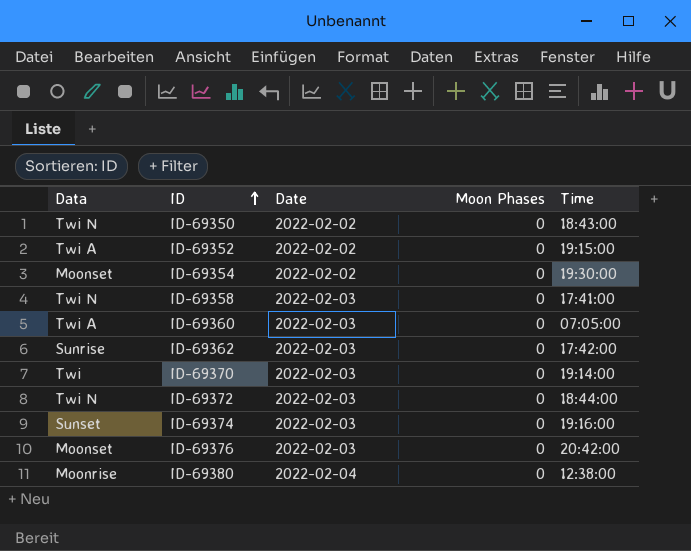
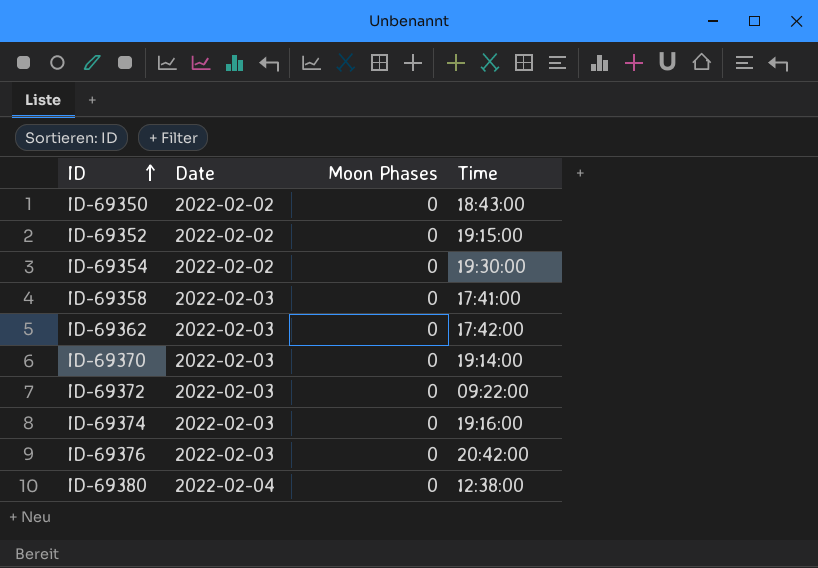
column Data | position: 1 -> none
row ID-69360: Twi A | 2022-02-03 | 0 | 07:05:00 -> none
ID-69372 | Time: 18:44:00 -> 09:22:00

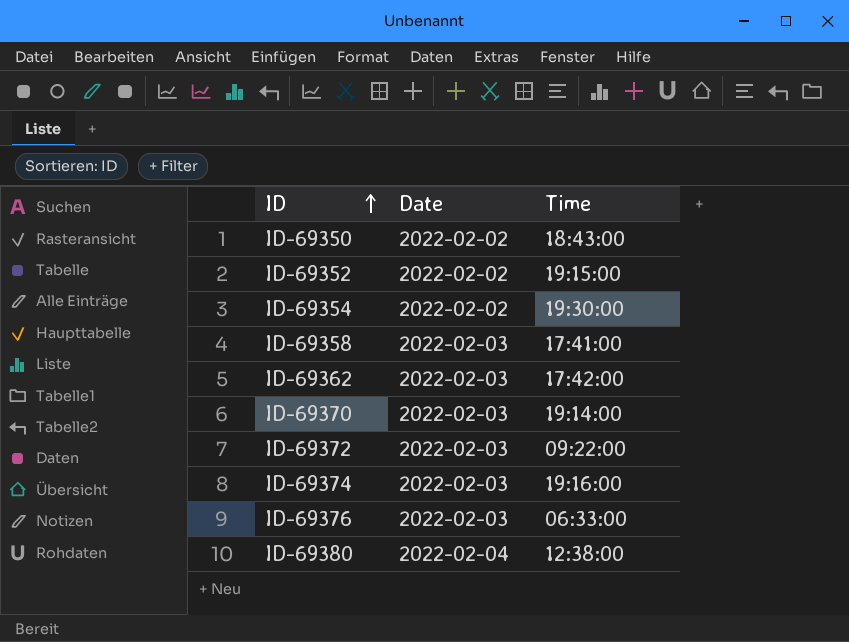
column Moon Phases | position: 3 -> none
ID-69376 | Time: 20:42:00 -> 06:33:00

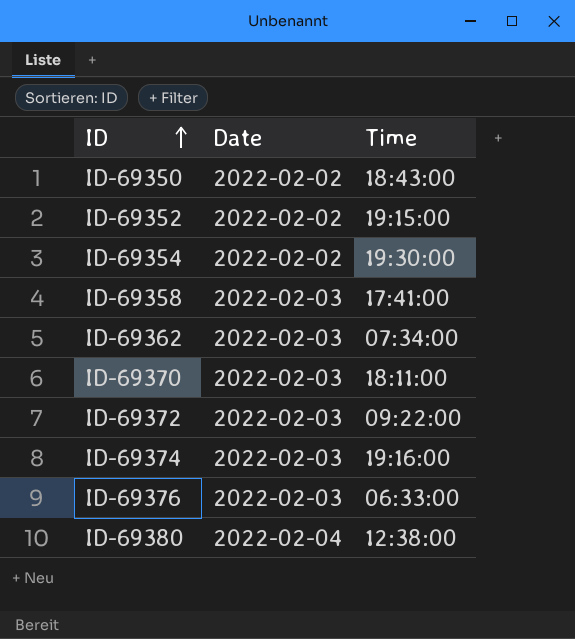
ID-69362 | Time: 17:42:00 -> 07:34:00
ID-69370 | Time: 19:14:00 -> 18:11:00

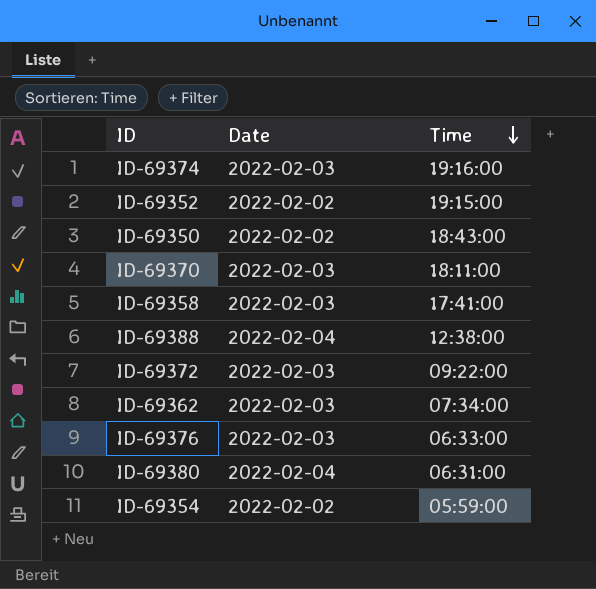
row order: ID ascending -> Time descending
row ID-69388: none -> 2022-02-04 | 12:38:00
ID-69380 | Time: 12:38:00 -> 06:31:00
ID-69354 | Time: 19:30:00 -> 05:59:00

